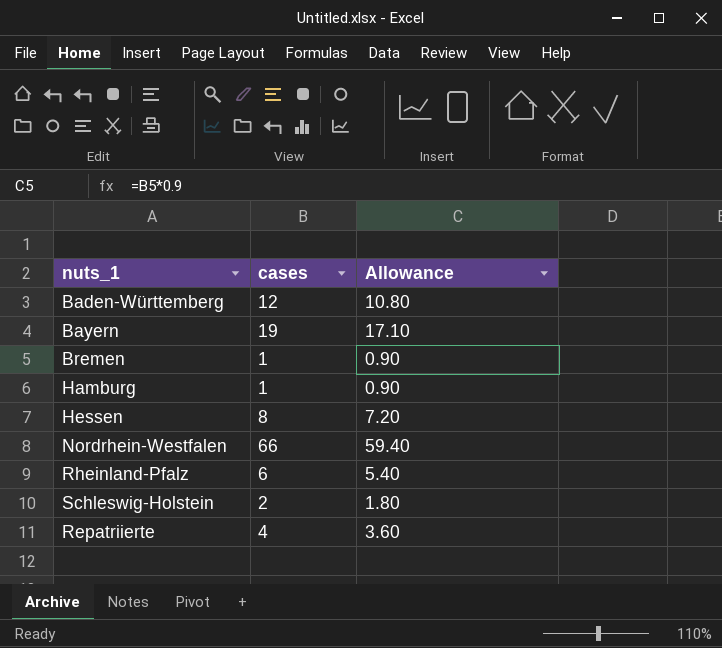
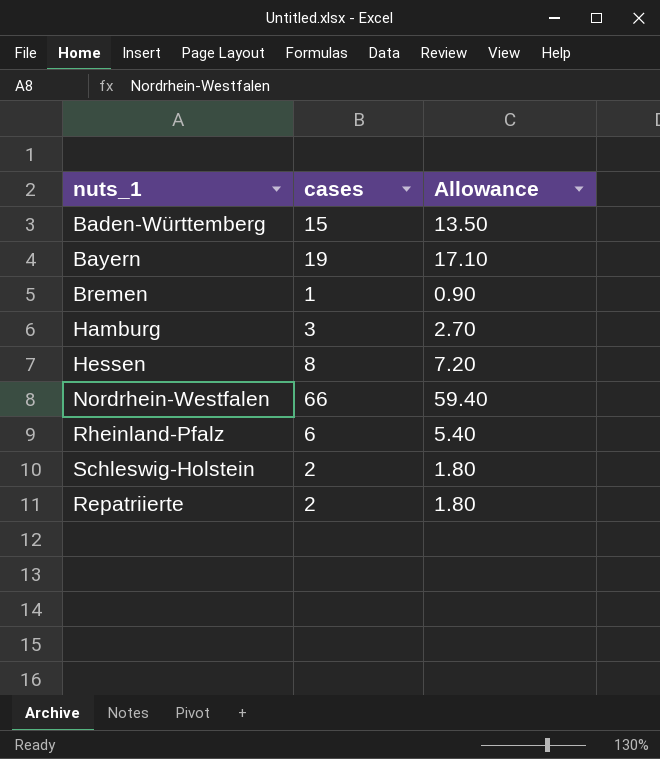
Baden-Württemberg | cases: 12 -> 15
Baden-Württemberg | Allowance: 10.80 -> 13.50
Hamburg | cases: 1 -> 3
Hamburg | Allowance: 0.90 -> 2.70
Repatriierte | cases: 4 -> 2
Repatriierte | Allowance: 3.60 -> 1.80

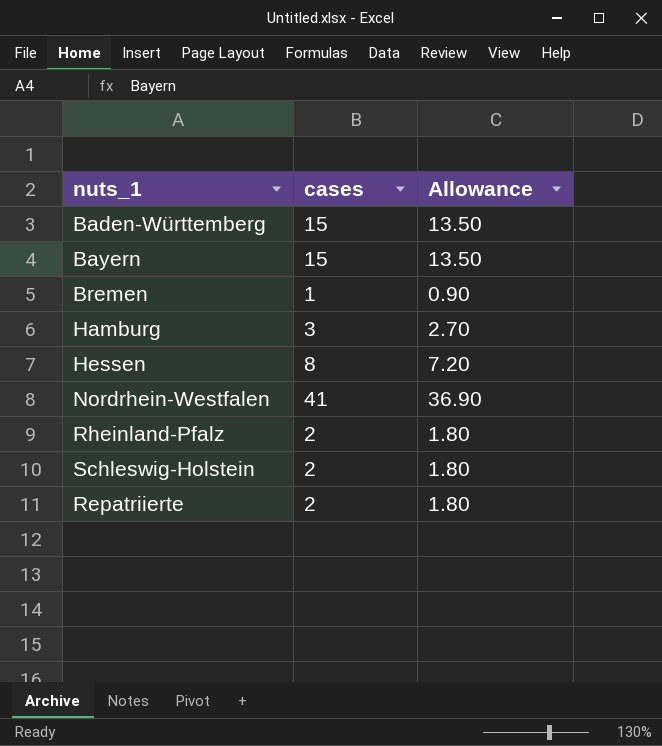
Bayern | cases: 19 -> 15
Bayern | Allowance: 17.10 -> 13.50
Nordrhein-Westfalen | cases: 66 -> 41
Nordrhein-Westfalen | Allowance: 59.40 -> 36.90
Rheinland-Pfalz | cases: 6 -> 2
Rheinland-Pfalz | Allowance: 5.40 -> 1.80

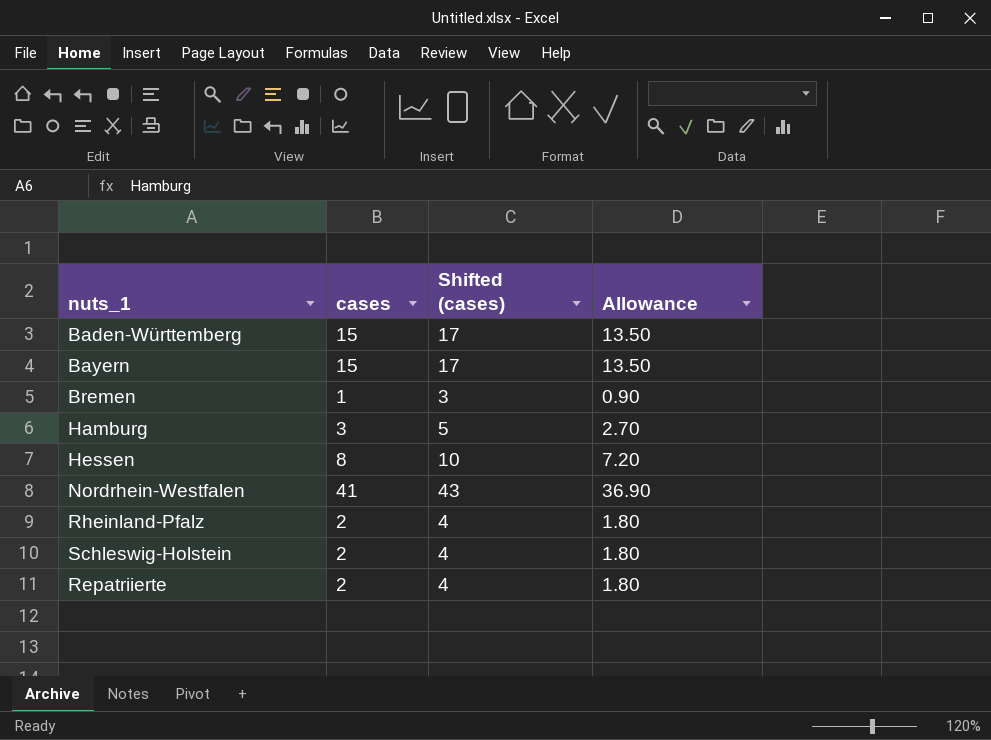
column Shifted (cases) | formula: none -> [cases] + 2

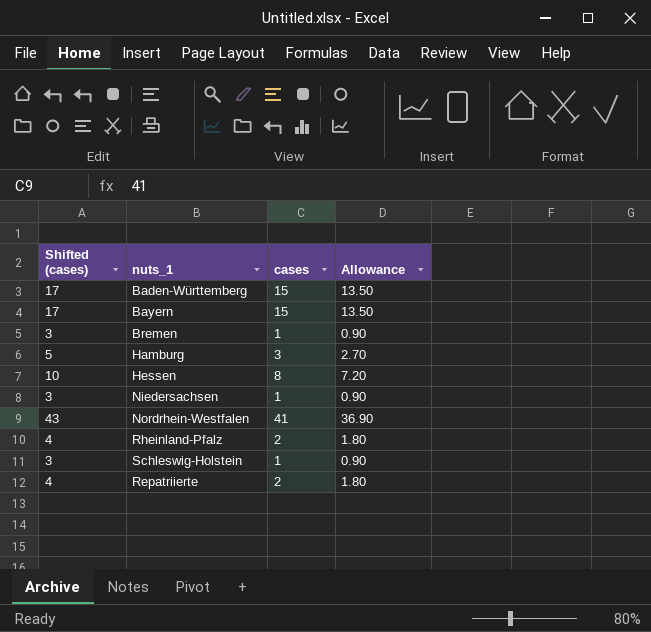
column Shifted (cases) | position: 3 -> 1
row Niedersachsen: none -> 3 | 1 | 0.90
Schleswig-Holstein | Shifted (cases): 4 -> 3
Schleswig-Holstein | cases: 2 -> 1
Schleswig-Holstein | Allowance: 1.80 -> 0.90

